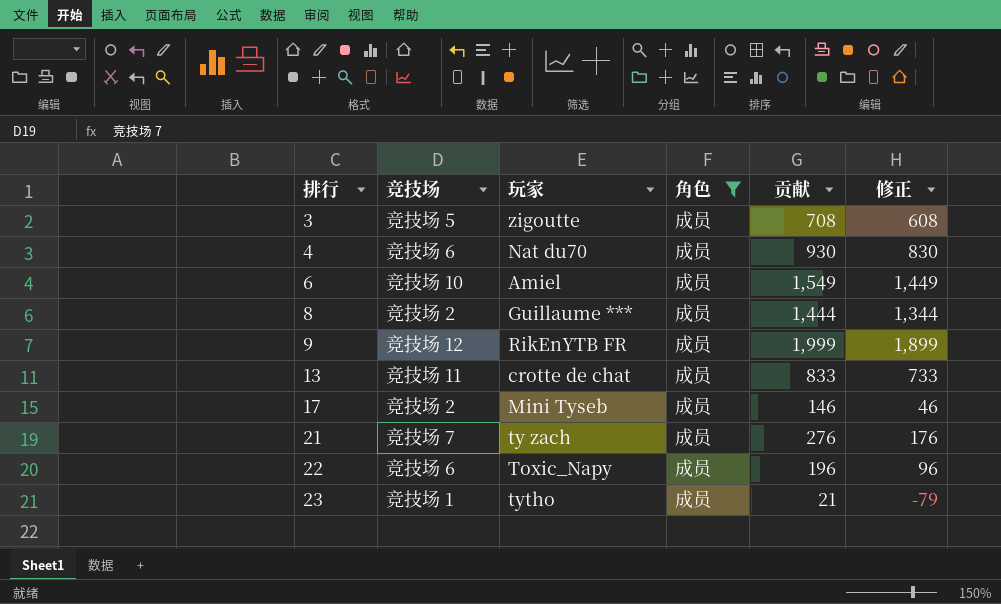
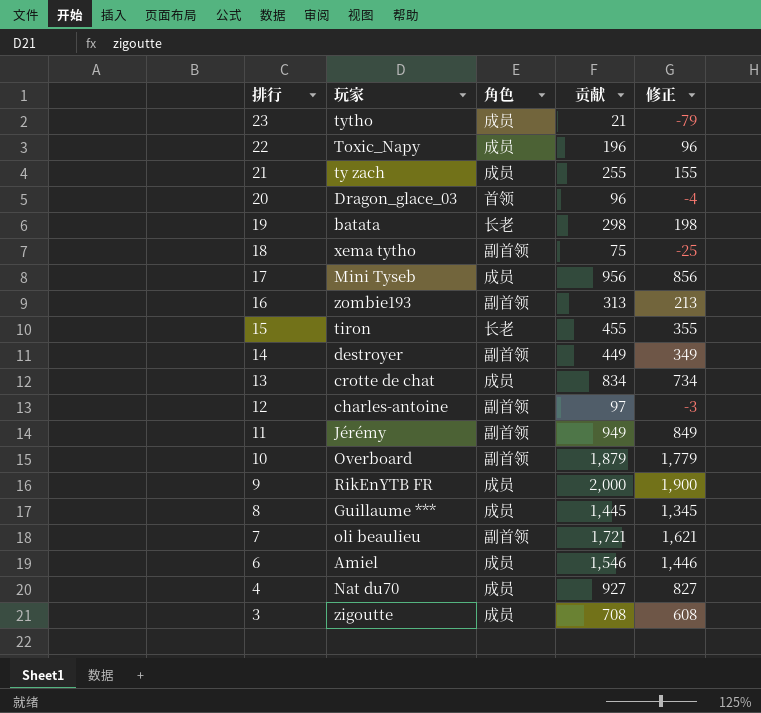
filter: 角色 = 成员 -> none
row order: 排行 ascending -> 排行 descending
column 竞技场 | position: 2 -> none
21 | 贡献: 276 -> 255
21 | 修正: 176 -> 155
17 | 贡献: 146 -> 956
17 | 修正: 46 -> 856
13 | 贡献: 833 -> 834
13 | 修正: 733 -> 734
9 | 贡献: 1,999 -> 2,000
9 | 修正: 1,899 -> 1,900
8 | 贡献: 1,444 -> 1,445
8 | 修正: 1,344 -> 1,345
6 | 贡献: 1,549 -> 1,546
6 | 修正: 1,449 -> 1,446
4 | 贡献: 930 -> 927
4 | 修正: 830 -> 827

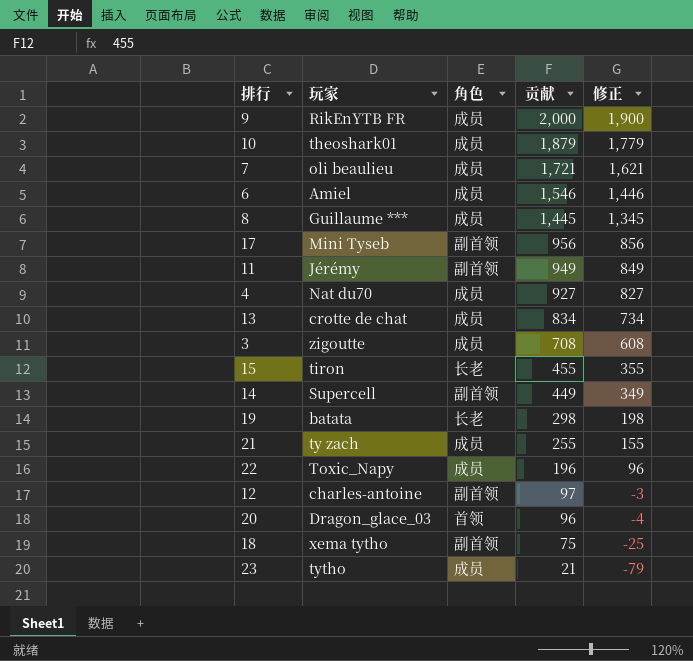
row order: 排行 descending -> 贡献 descending
row 16: zombie193 | 副首领 | 313 | 213 -> none
10 | 玩家: Overboard -> theoshark01
10 | 角色: 副首领 -> 成员
7 | 角色: 副首领 -> 成员
17 | 角色: 成员 -> 副首领
14 | 玩家: destroyer -> Supercell

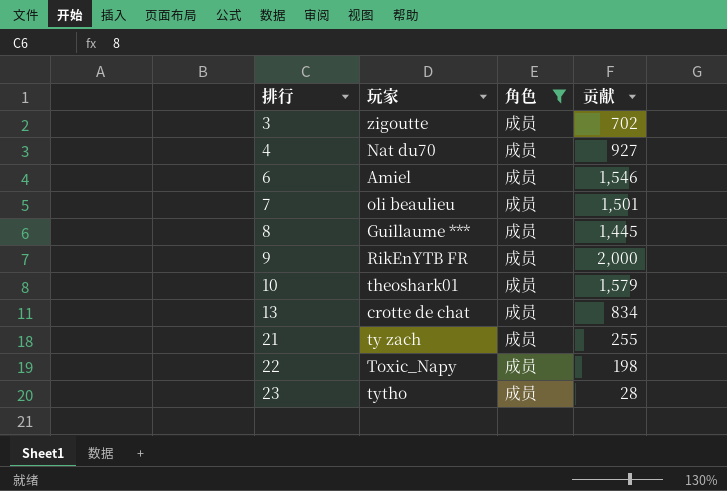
filter: none -> 角色 = 成员
row order: 贡献 descending -> 排行 ascending
column 修正 | formula: [贡献] - 100 -> none
3 | 贡献: 708 -> 702
7 | 贡献: 1,721 -> 1,501
10 | 贡献: 1,879 -> 1,579
22 | 贡献: 196 -> 198
23 | 贡献: 21 -> 28

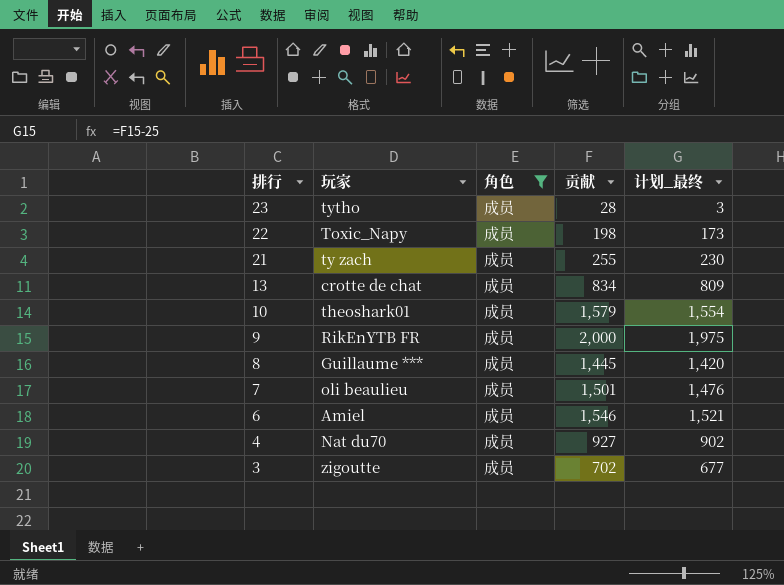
row order: 排行 ascending -> 排行 descending
column 计划_最终 | formula: none -> [贡献] - 25

